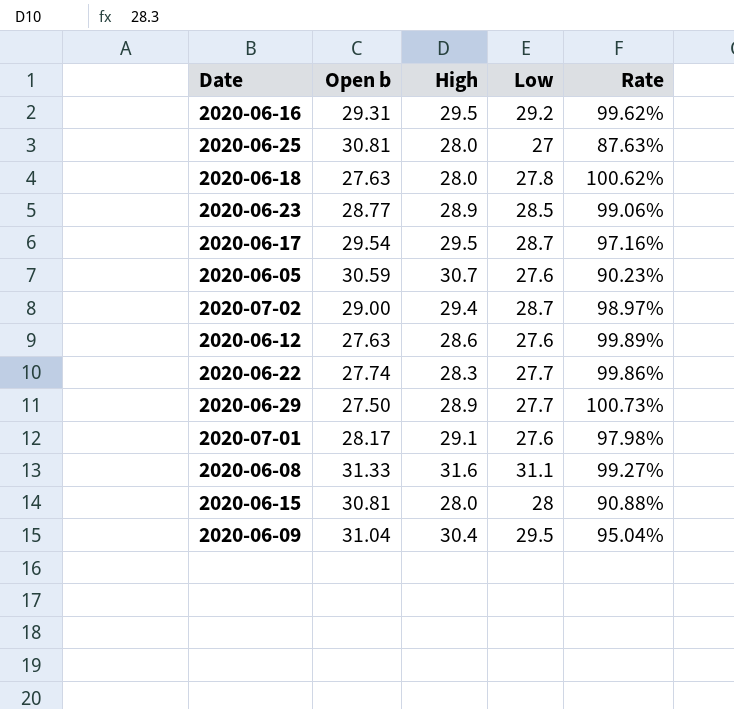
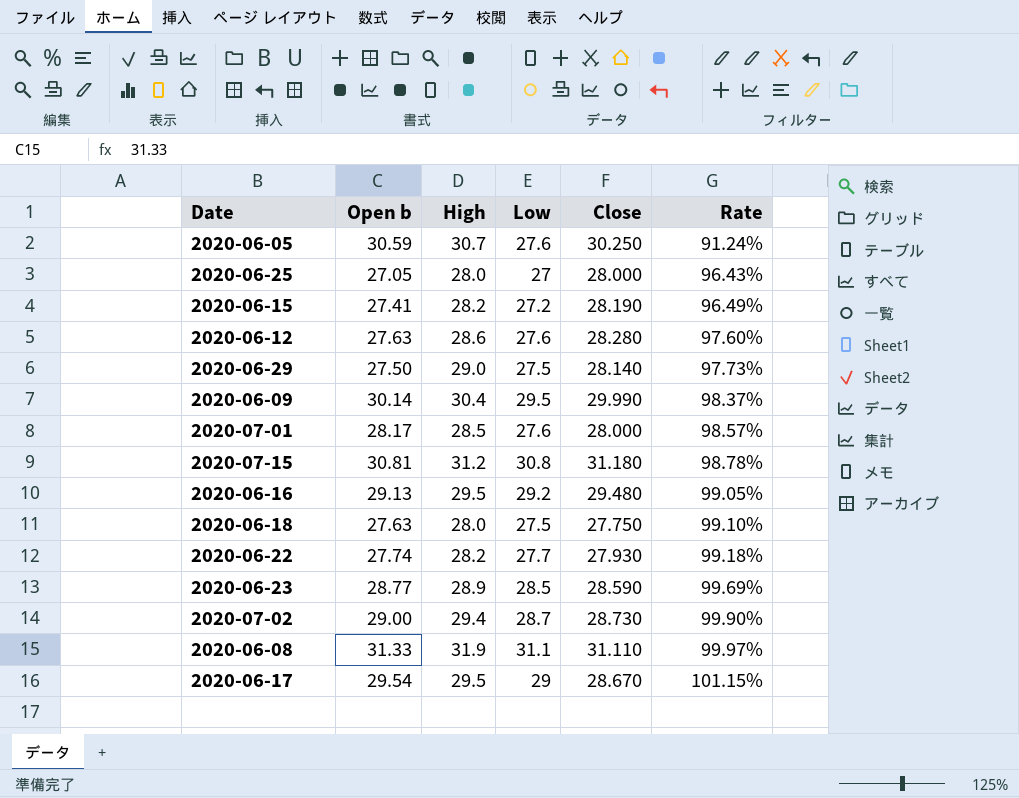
row order: none -> Rate ascending
column Close | position: none -> 5
column Rate | formula: [Low] / [Open b] -> [Low] / [Close]
2020-06-25 | Open b: 30.81 -> 27.05
2020-06-15 | Open b: 30.81 -> 27.41
2020-06-15 | High: 28.0 -> 28.2
2020-06-15 | Low: 28 -> 27.2
2020-06-29 | High: 28.9 -> 29.0
2020-06-29 | Low: 27.7 -> 27.5
2020-06-09 | Open b: 31.04 -> 30.14
2020-07-01 | High: 29.1 -> 28.5
row 2020-07-15: none -> 30.81 | 31.2 | 30.8 | 31.180 | 98.78%
2020-06-16 | Open b: 29.31 -> 29.13
2020-06-18 | Low: 27.8 -> 27.5
2020-06-22 | High: 28.3 -> 28.2
2020-06-08 | High: 31.6 -> 31.9
2020-06-17 | Low: 28.7 -> 29

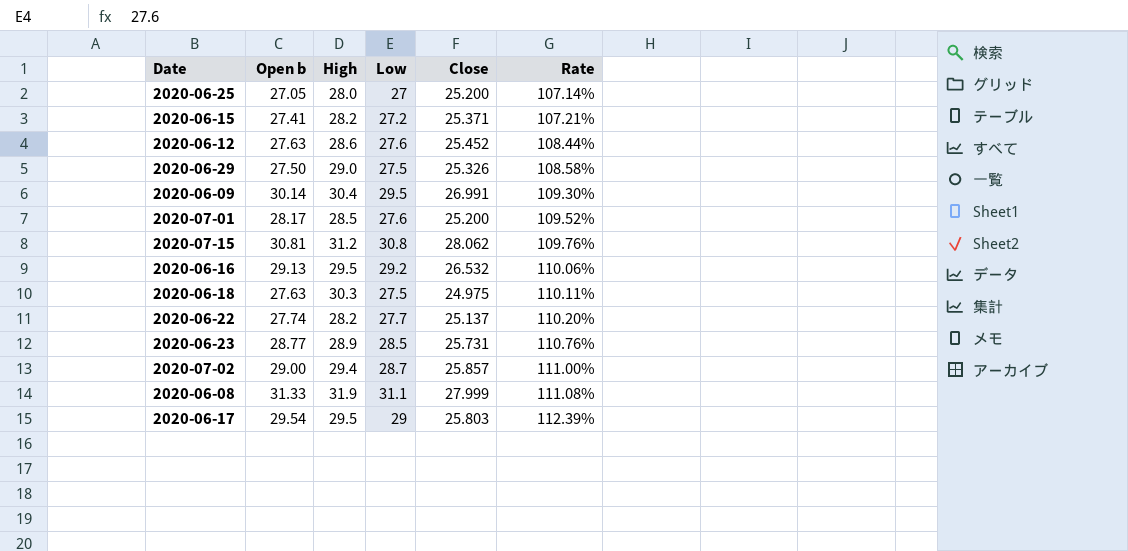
row 2020-06-05: 30.59 | 30.7 | 27.6 | 30.250 | 91.24% -> none
2020-06-25 | Close: 28.000 -> 25.200
2020-06-25 | Rate: 96.43% -> 107.14%
2020-06-15 | Close: 28.190 -> 25.371
2020-06-15 | Rate: 96.49% -> 107.21%
2020-06-12 | Close: 28.280 -> 25.452
2020-06-12 | Rate: 97.60% -> 108.44%
2020-06-29 | Close: 28.140 -> 25.326
2020-06-29 | Rate: 97.73% -> 108.58%
2020-06-09 | Close: 29.990 -> 26.991
2020-06-09 | Rate: 98.37% -> 109.30%
2020-07-01 | Close: 28.000 -> 25.200
2020-07-01 | Rate: 98.57% -> 109.52%
2020-07-15 | Close: 31.180 -> 28.062
2020-07-15 | Rate: 98.78% -> 109.76%
2020-06-16 | Close: 29.480 -> 26.532
2020-06-16 | Rate: 99.05% -> 110.06%
2020-06-18 | High: 28.0 -> 30.3
2020-06-18 | Close: 27.750 -> 24.975
2020-06-18 | Rate: 99.10% -> 110.11%
2020-06-22 | Close: 27.930 -> 25.137
2020-06-22 | Rate: 99.18% -> 110.20%
2020-06-23 | Close: 28.590 -> 25.731
2020-06-23 | Rate: 99.69% -> 110.76%
2020-07-02 | Close: 28.730 -> 25.857
2020-07-02 | Rate: 99.90% -> 111.00%
2020-06-08 | Close: 31.110 -> 27.999
2020-06-08 | Rate: 99.97% -> 111.08%
2020-06-17 | Close: 28.670 -> 25.803
2020-06-17 | Rate: 101.15% -> 112.39%

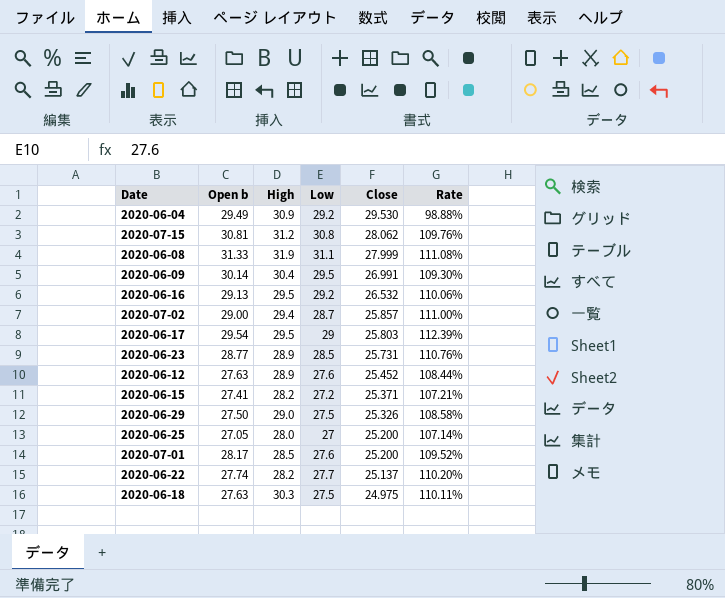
row order: Rate ascending -> Close descending
row 2020-06-04: none -> 29.49 | 30.9 | 29.2 | 29.530 | 98.88%
2020-06-12 | High: 28.6 -> 28.9

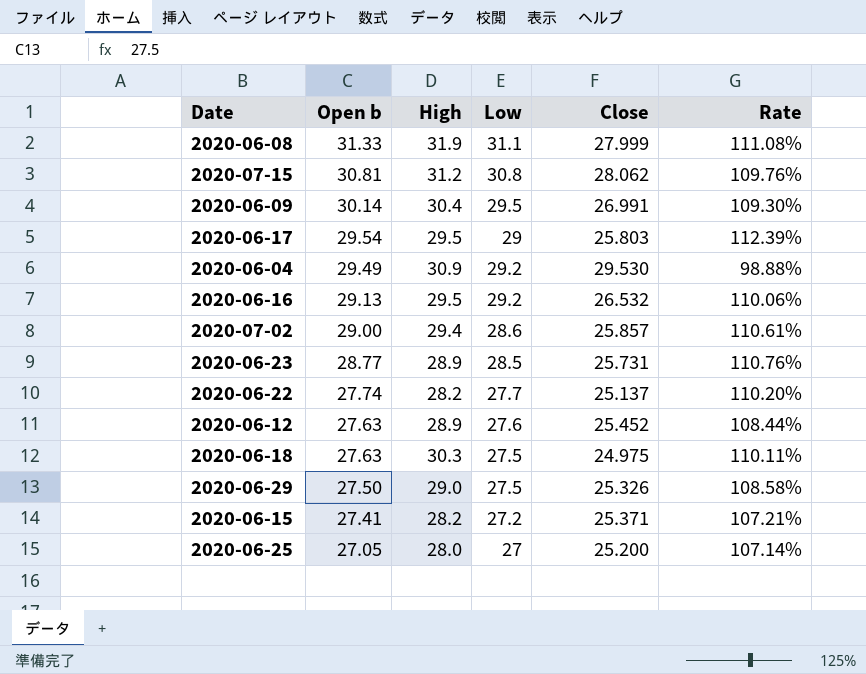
row order: Close descending -> Open b descending
row 2020-07-01: 28.17 | 28.5 | 27.6 | 25.200 | 109.52% -> none
2020-07-02 | Low: 28.7 -> 28.6
2020-07-02 | Rate: 111.00% -> 110.61%

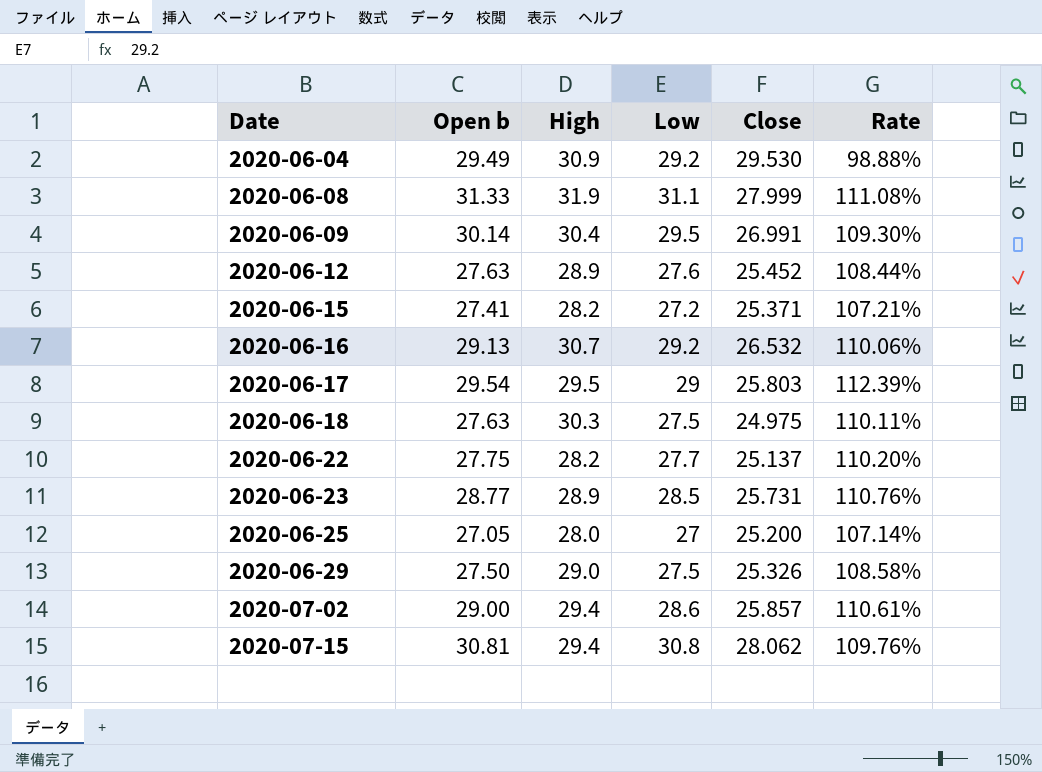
row order: Open b descending -> Date ascending
2020-06-16 | High: 29.5 -> 30.7
2020-06-22 | Open b: 27.74 -> 27.75
2020-07-15 | High: 31.2 -> 29.4

